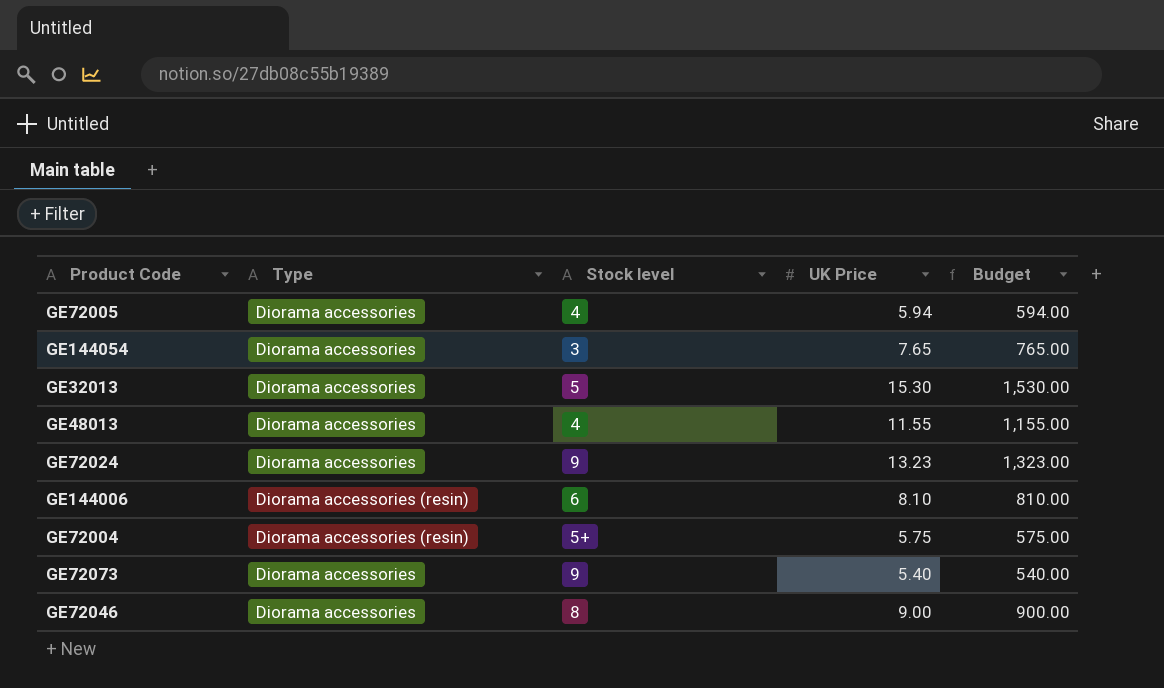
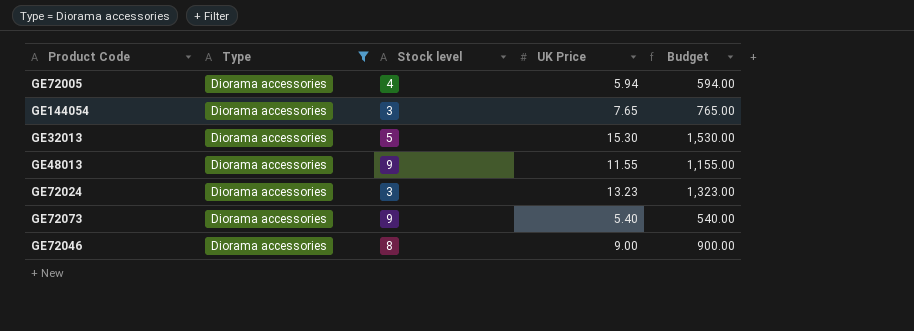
filter: none -> Type = Diorama accessories
GE48013 | Stock level: 4 -> 9
GE72024 | Stock level: 9 -> 3

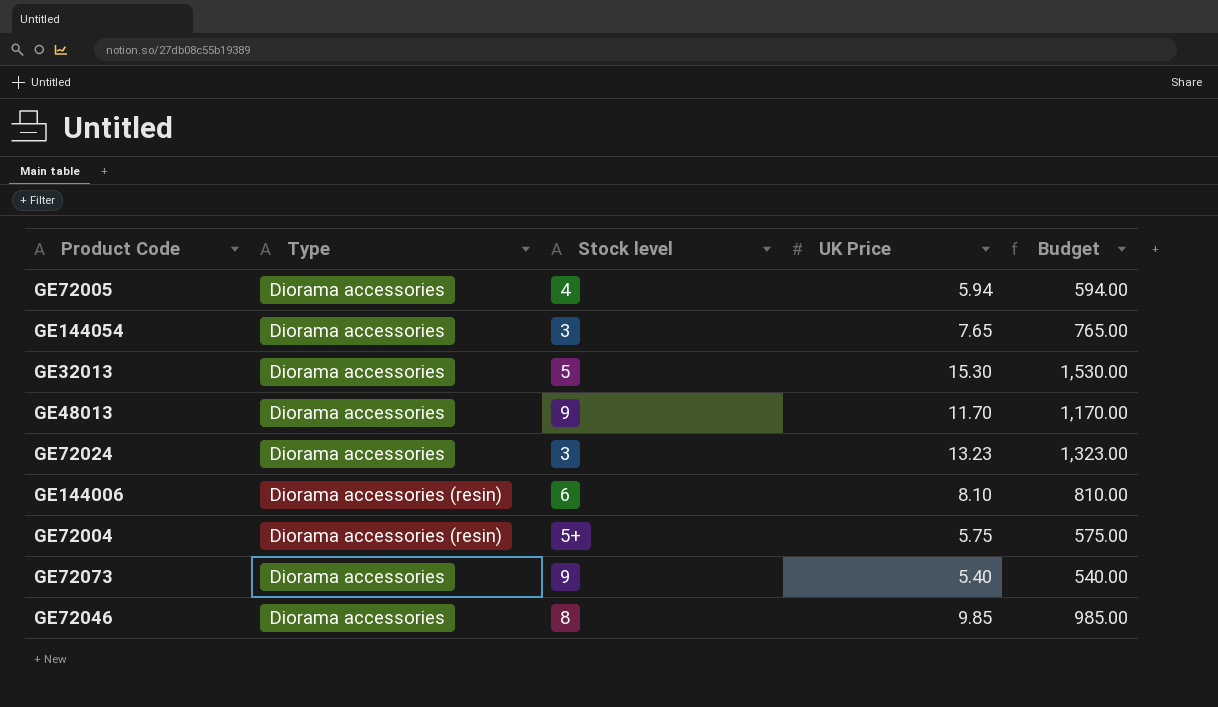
filter: Type = Diorama accessories -> none
GE48013 | UK Price: 11.55 -> 11.70
GE48013 | Budget: 1,155.00 -> 1,170.00
GE72046 | UK Price: 9.00 -> 9.85
GE72046 | Budget: 900.00 -> 985.00

